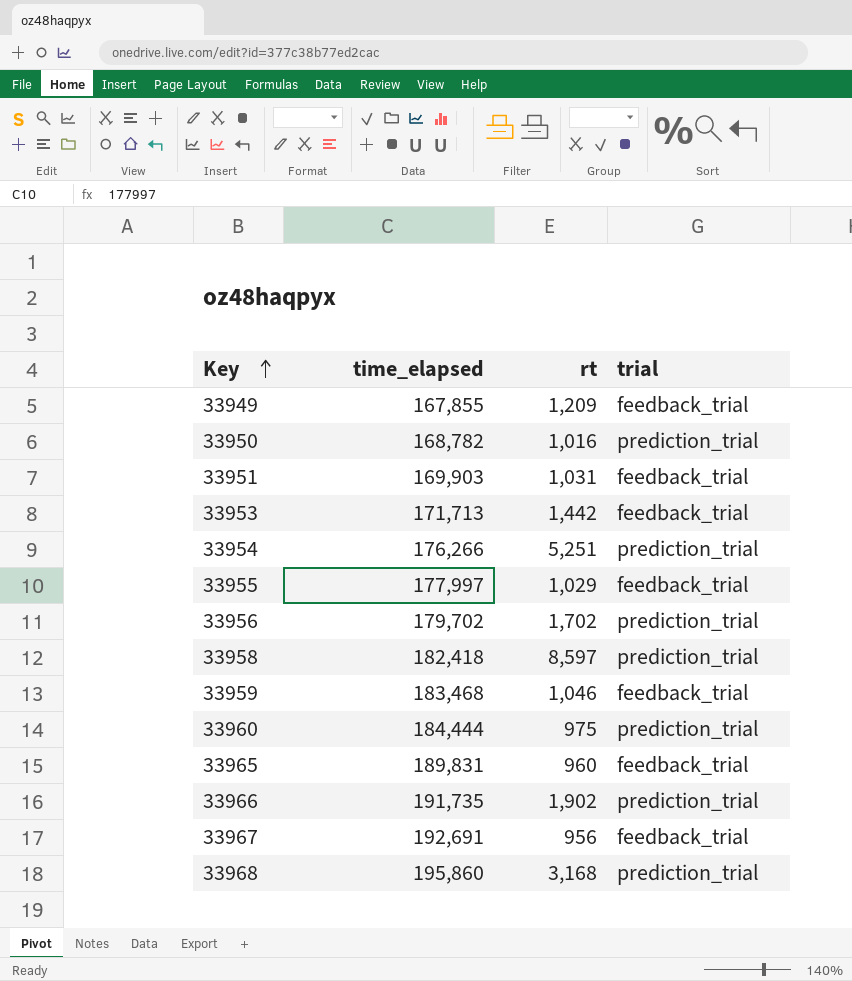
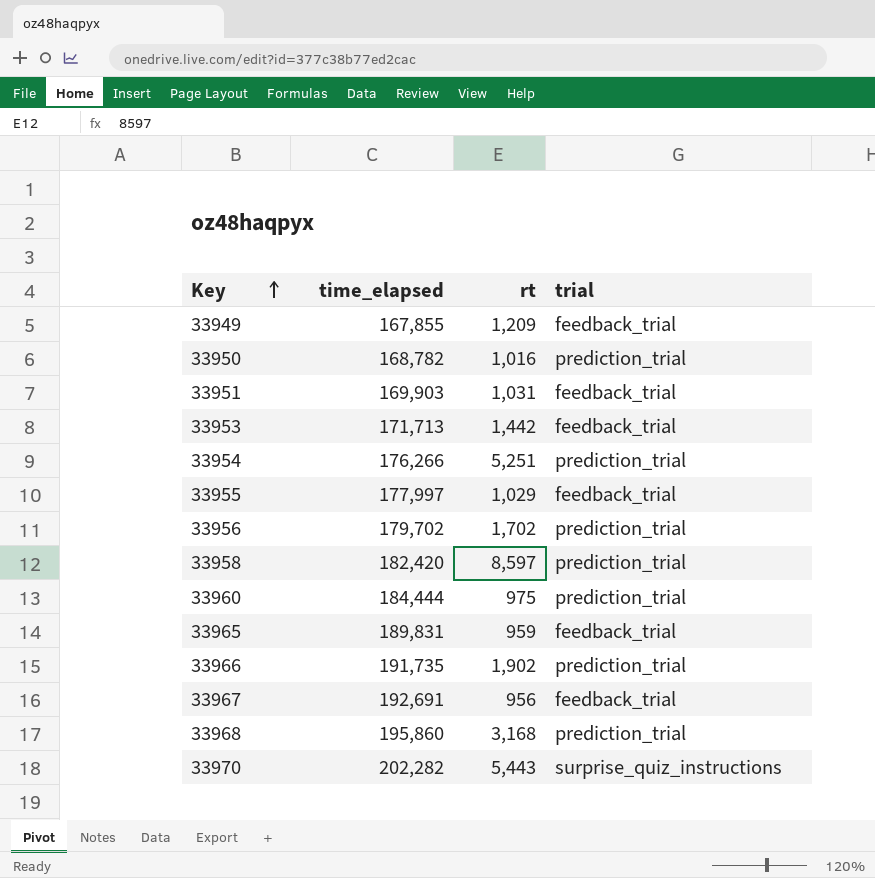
row 33959: 183,468 | 1,046 | feedback_trial -> none
33958 | time_elapsed: 182,418 -> 182,420
33965 | rt: 960 -> 959
row 33970: none -> 202,282 | 5,443 | surprise_quiz_instructions

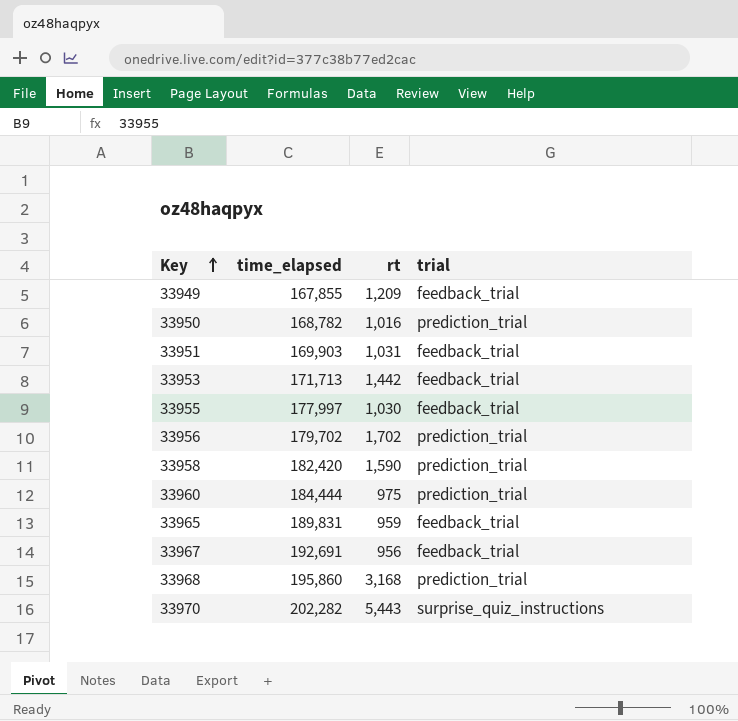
row 33954: 176,266 | 5,251 | prediction_trial -> none
row 33966: 191,735 | 1,902 | prediction_trial -> none
33955 | rt: 1,029 -> 1,030
33958 | rt: 8,597 -> 1,590

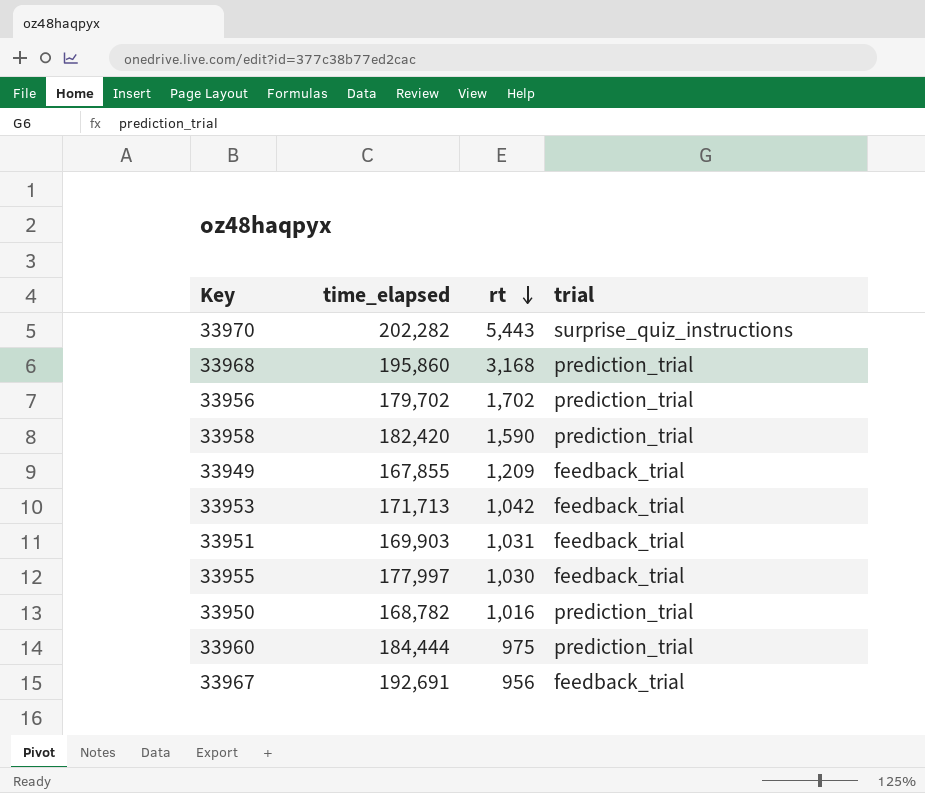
row order: Key ascending -> rt descending
row 33965: 189,831 | 959 | feedback_trial -> none
33953 | rt: 1,442 -> 1,042

